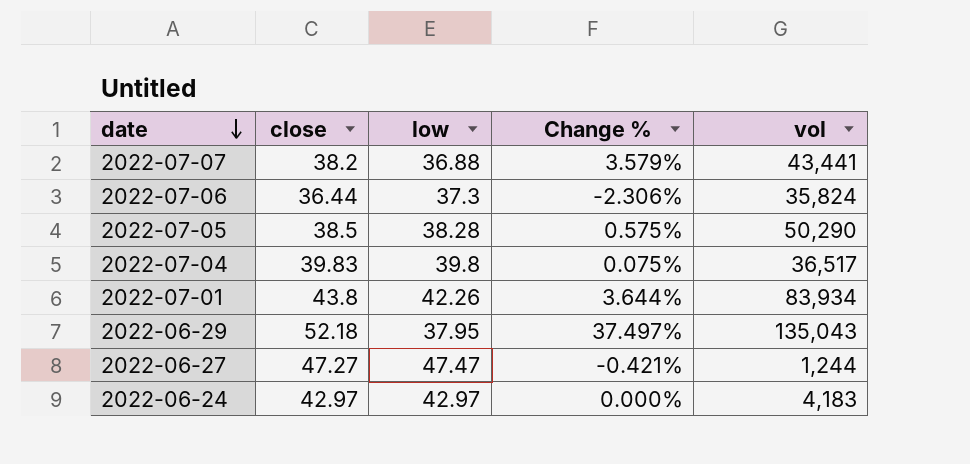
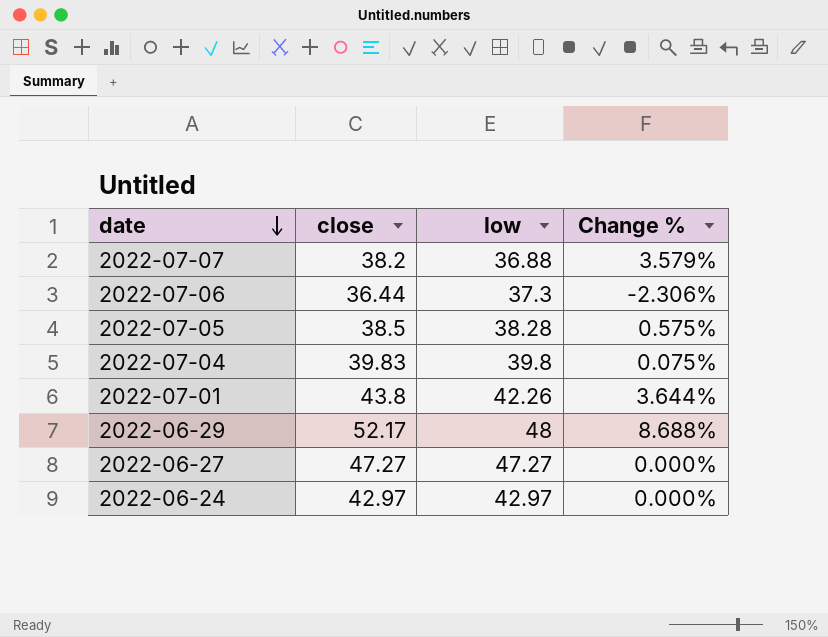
column vol | position: 5 -> none
2022-06-29 | close: 52.18 -> 52.17
2022-06-29 | low: 37.95 -> 48
2022-06-29 | Change %: 37.497% -> 8.688%
2022-06-27 | low: 47.47 -> 47.27
2022-06-27 | Change %: -0.421% -> 0.000%

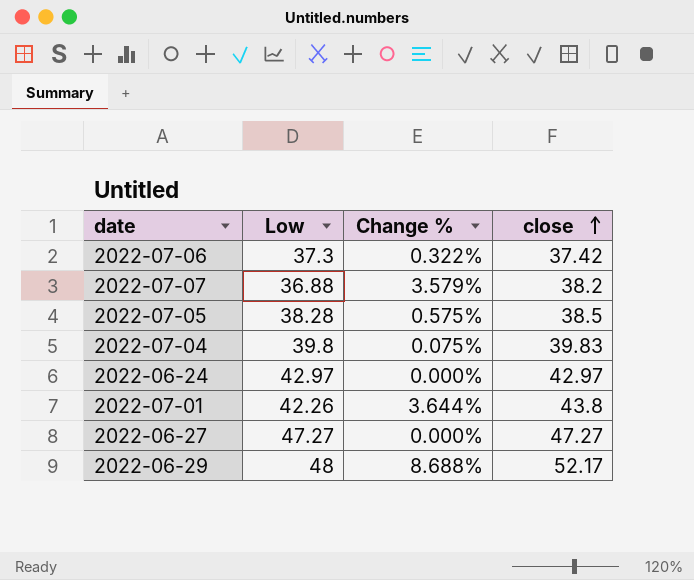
row order: date descending -> close ascending
column name: low -> Low
column close | position: 2 -> 4
2022-07-06 | Change %: -2.306% -> 0.322%
2022-07-06 | close: 36.44 -> 37.42

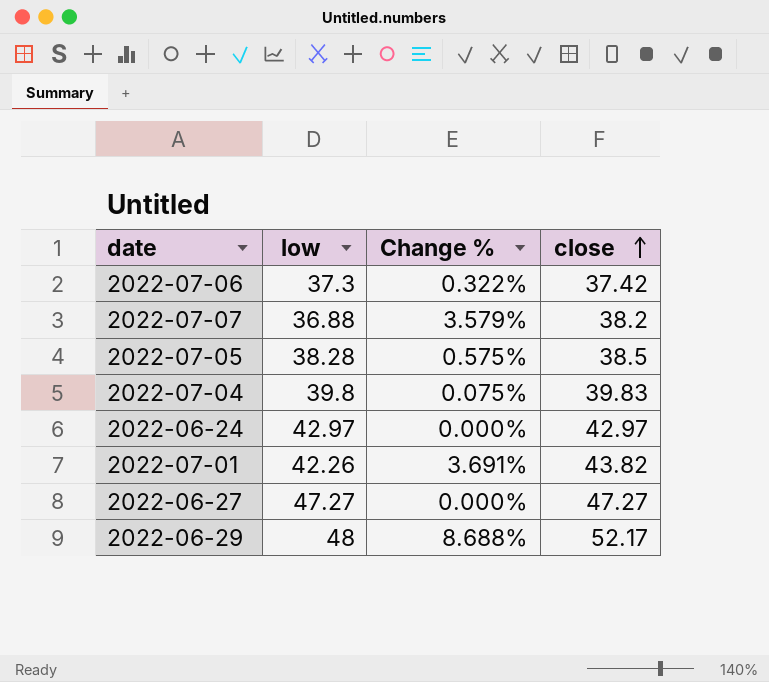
column name: Low -> low
2022-07-01 | Change %: 3.644% -> 3.691%
2022-07-01 | close: 43.8 -> 43.82

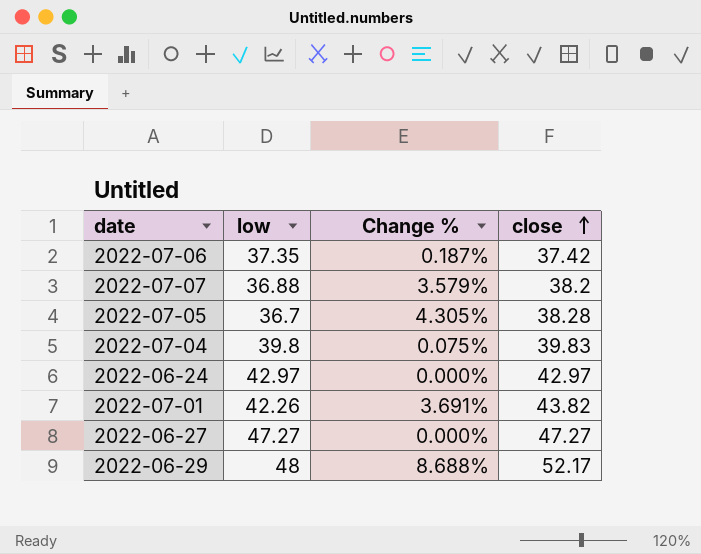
2022-07-06 | low: 37.3 -> 37.35
2022-07-06 | Change %: 0.322% -> 0.187%
2022-07-05 | low: 38.28 -> 36.7
2022-07-05 | Change %: 0.575% -> 4.305%
2022-07-05 | close: 38.5 -> 38.28

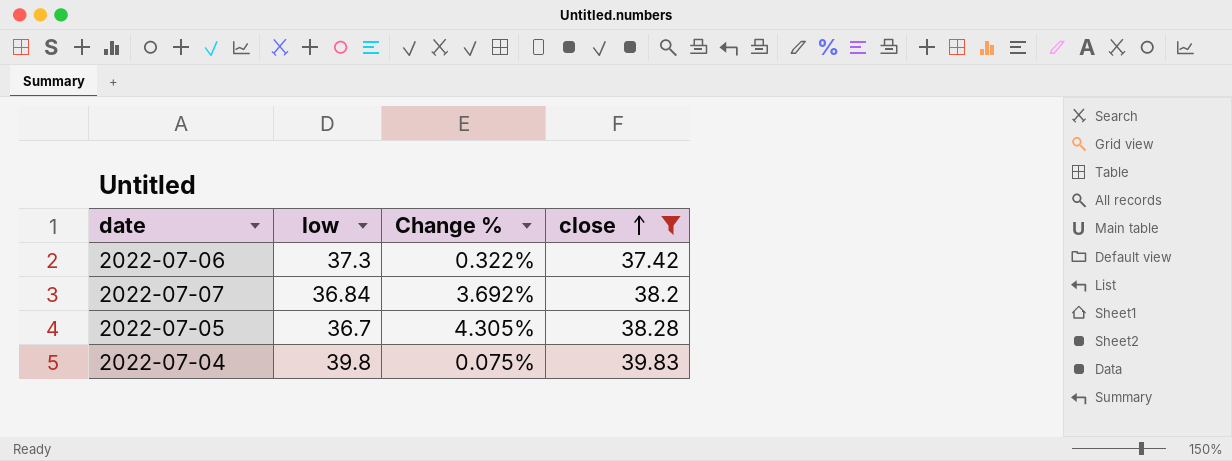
filter: none -> close <= 39.83
2022-07-06 | low: 37.35 -> 37.3
2022-07-06 | Change %: 0.187% -> 0.322%
2022-07-07 | low: 36.88 -> 36.84
2022-07-07 | Change %: 3.579% -> 3.692%

